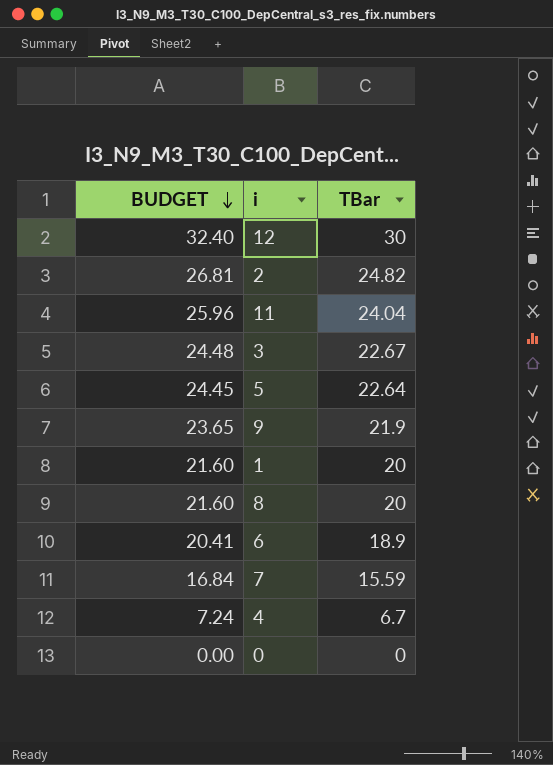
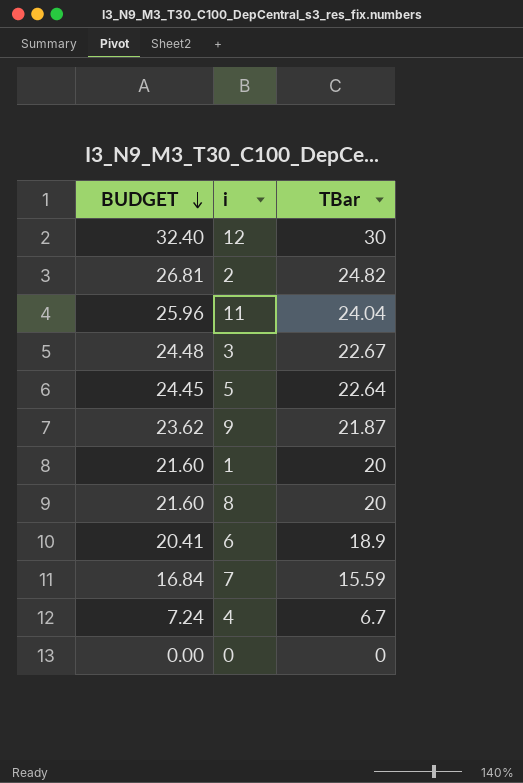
9 | BUDGET: 23.65 -> 23.62
9 | TBar: 21.9 -> 21.87

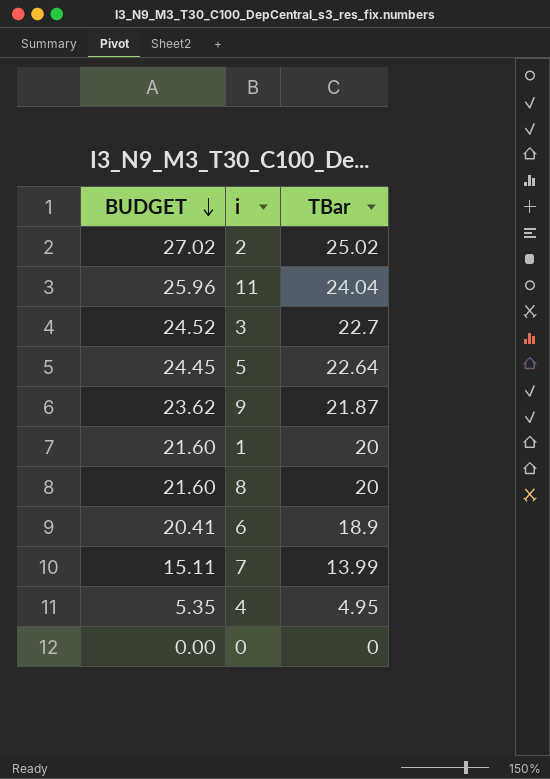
row 12: 32.40 | 30 -> none
2 | BUDGET: 26.81 -> 27.02
2 | TBar: 24.82 -> 25.02
3 | BUDGET: 24.48 -> 24.52
3 | TBar: 22.67 -> 22.7
7 | BUDGET: 16.84 -> 15.11
7 | TBar: 15.59 -> 13.99
4 | BUDGET: 7.24 -> 5.35
4 | TBar: 6.7 -> 4.95

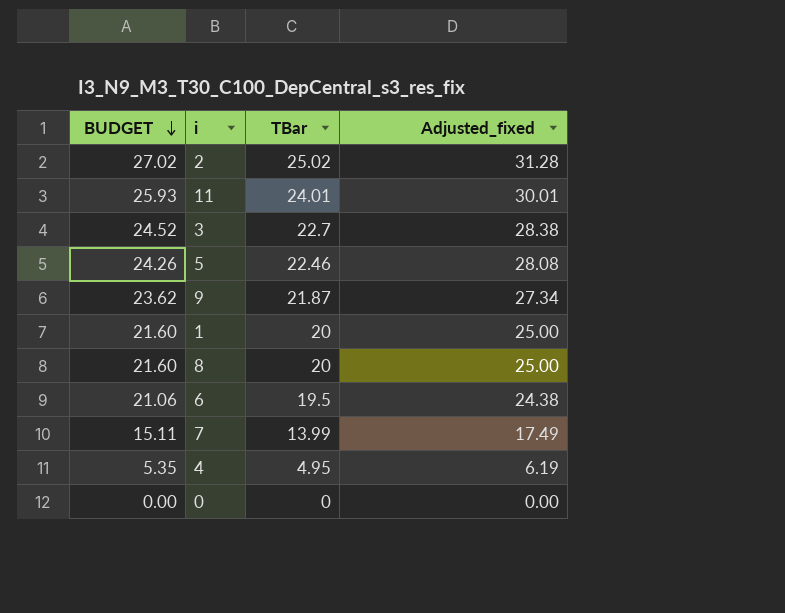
column Adjusted_fixed | formula: none -> [TBar] * 1.25
11 | BUDGET: 25.96 -> 25.93
11 | TBar: 24.04 -> 24.01
5 | BUDGET: 24.45 -> 24.26
5 | TBar: 22.64 -> 22.46
6 | BUDGET: 20.41 -> 21.06
6 | TBar: 18.9 -> 19.5

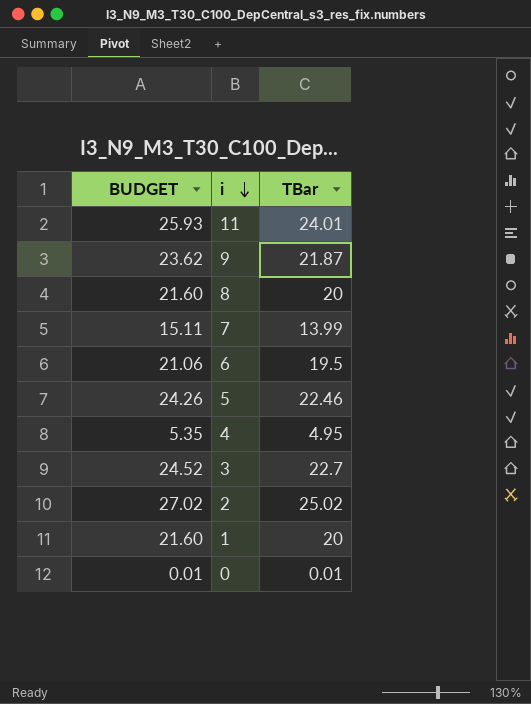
row order: BUDGET descending -> i descending
column Adjusted_fixed | formula: [TBar] * 1.25 -> none
0 | BUDGET: 0.00 -> 0.01
0 | TBar: 0 -> 0.01

